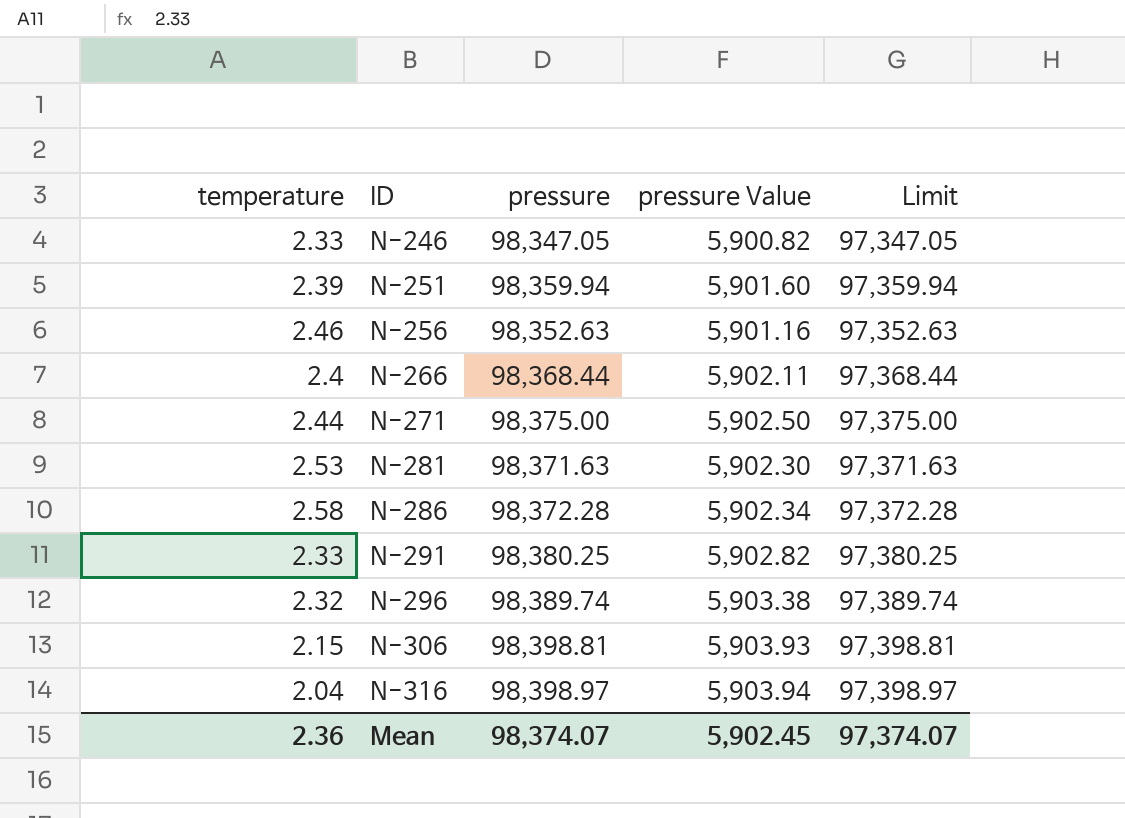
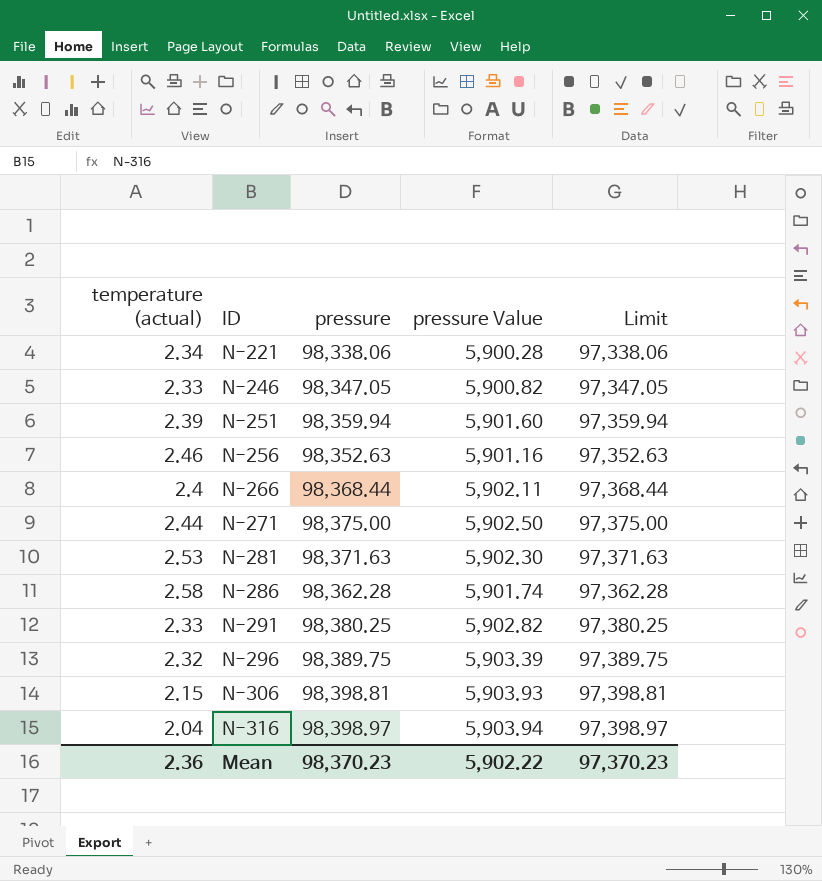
column name: temperature -> temperature (actual)
row N-221: none -> 2.34 | 98,338.06 | 5,900.28 | 97,338.06
N-286 | pressure: 98,372.28 -> 98,362.28
N-286 | pressure Value: 5,902.34 -> 5,901.74
N-286 | Limit: 97,372.28 -> 97,362.28
N-296 | pressure: 98,389.74 -> 98,389.75
N-296 | pressure Value: 5,903.38 -> 5,903.39
N-296 | Limit: 97,389.74 -> 97,389.75
Mean | pressure: 98,374.07 -> 98,370.23
Mean | pressure Value: 5,902.45 -> 5,902.22
Mean | Limit: 97,374.07 -> 97,370.23

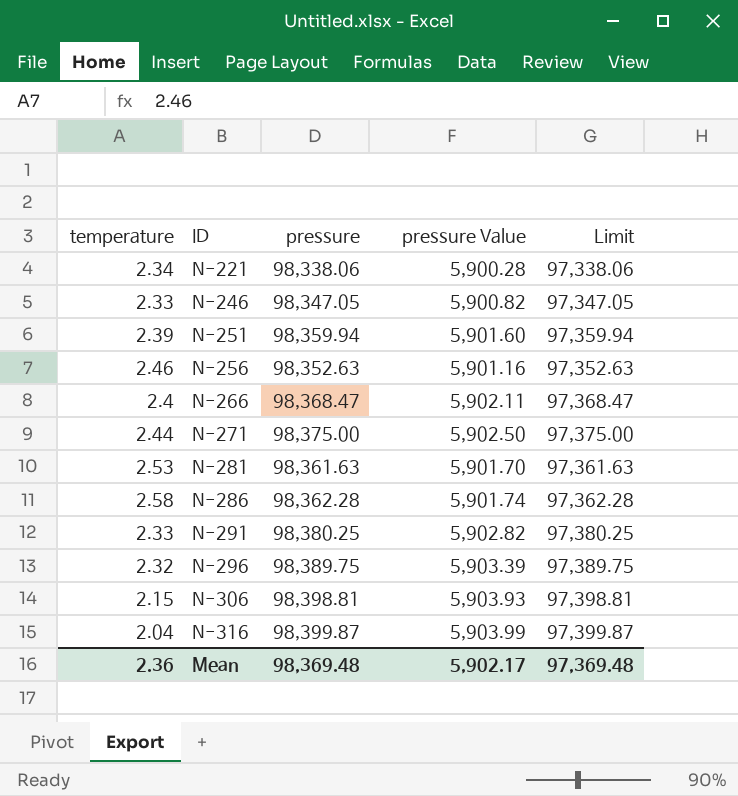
column name: temperature (actual) -> temperature
N-266 | pressure: 98,368.44 -> 98,368.47
N-266 | Limit: 97,368.44 -> 97,368.47
N-281 | pressure: 98,371.63 -> 98,361.63
N-281 | pressure Value: 5,902.30 -> 5,901.70
N-281 | Limit: 97,371.63 -> 97,361.63
N-316 | pressure: 98,398.97 -> 98,399.87
N-316 | pressure Value: 5,903.94 -> 5,903.99
N-316 | Limit: 97,398.97 -> 97,399.87
Mean | pressure: 98,370.23 -> 98,369.48
Mean | pressure Value: 5,902.22 -> 5,902.17
Mean | Limit: 97,370.23 -> 97,369.48

